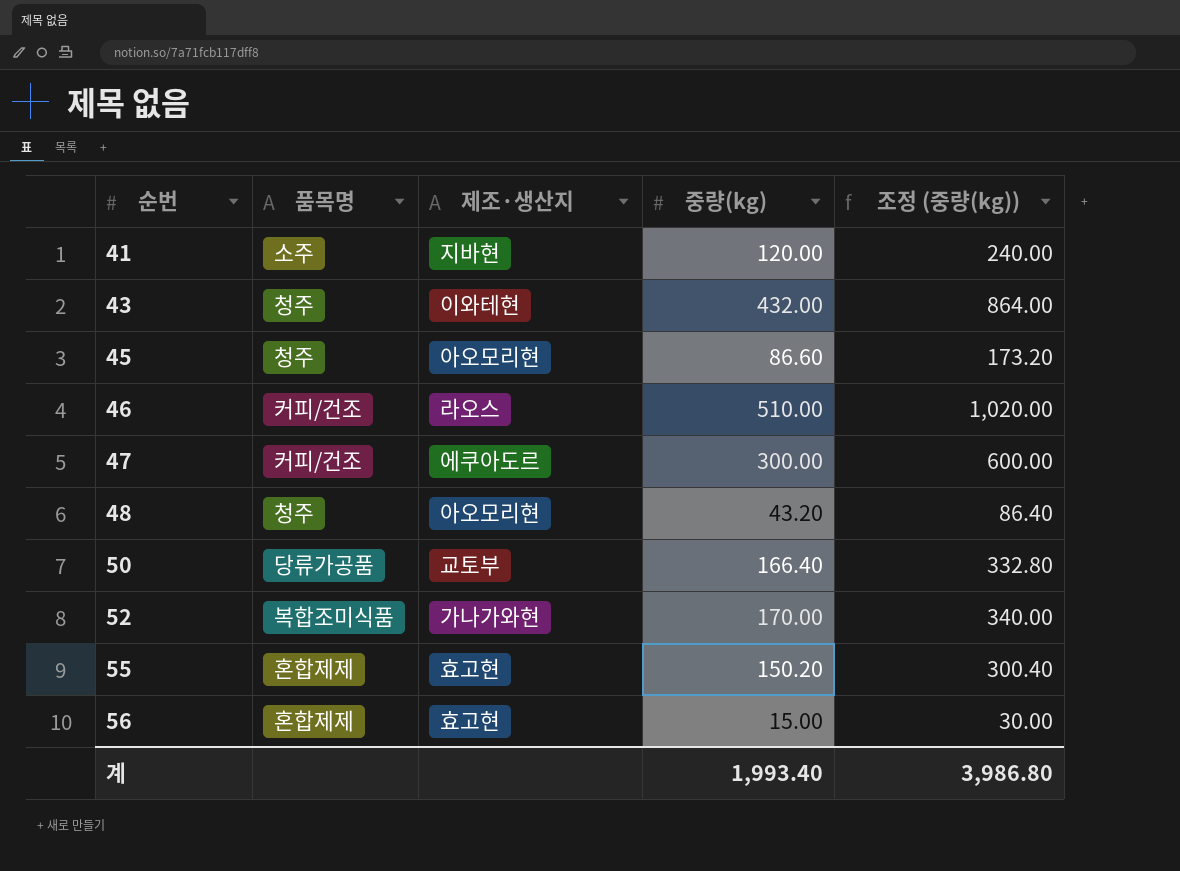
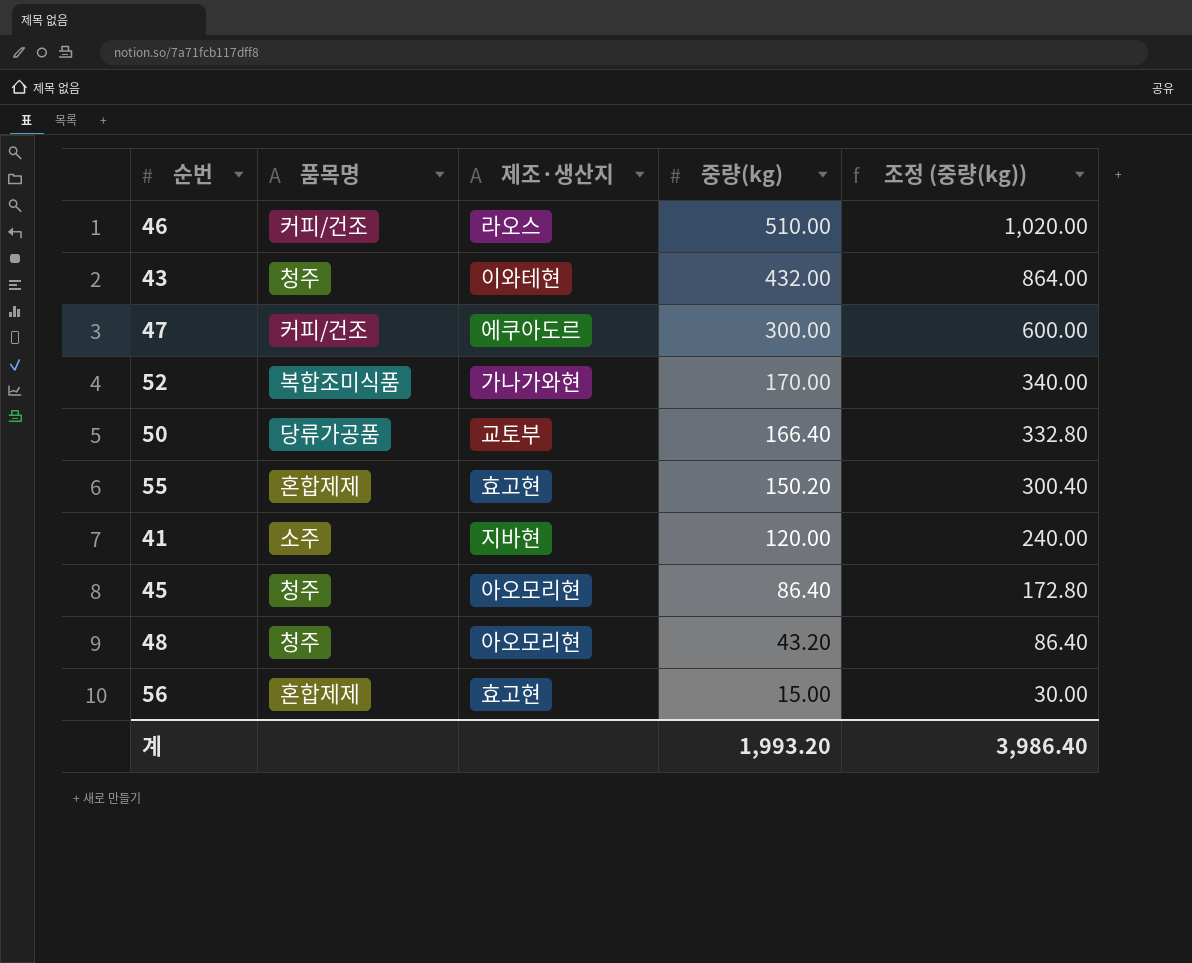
row order: 순번 ascending -> 중량(kg) descending
45 | 중량(kg): 86.60 -> 86.40
45 | 조정 (중량(kg)): 173.20 -> 172.80
계 | 중량(kg): 1,993.40 -> 1,993.20
계 | 조정 (중량(kg)): 3,986.80 -> 3,986.40

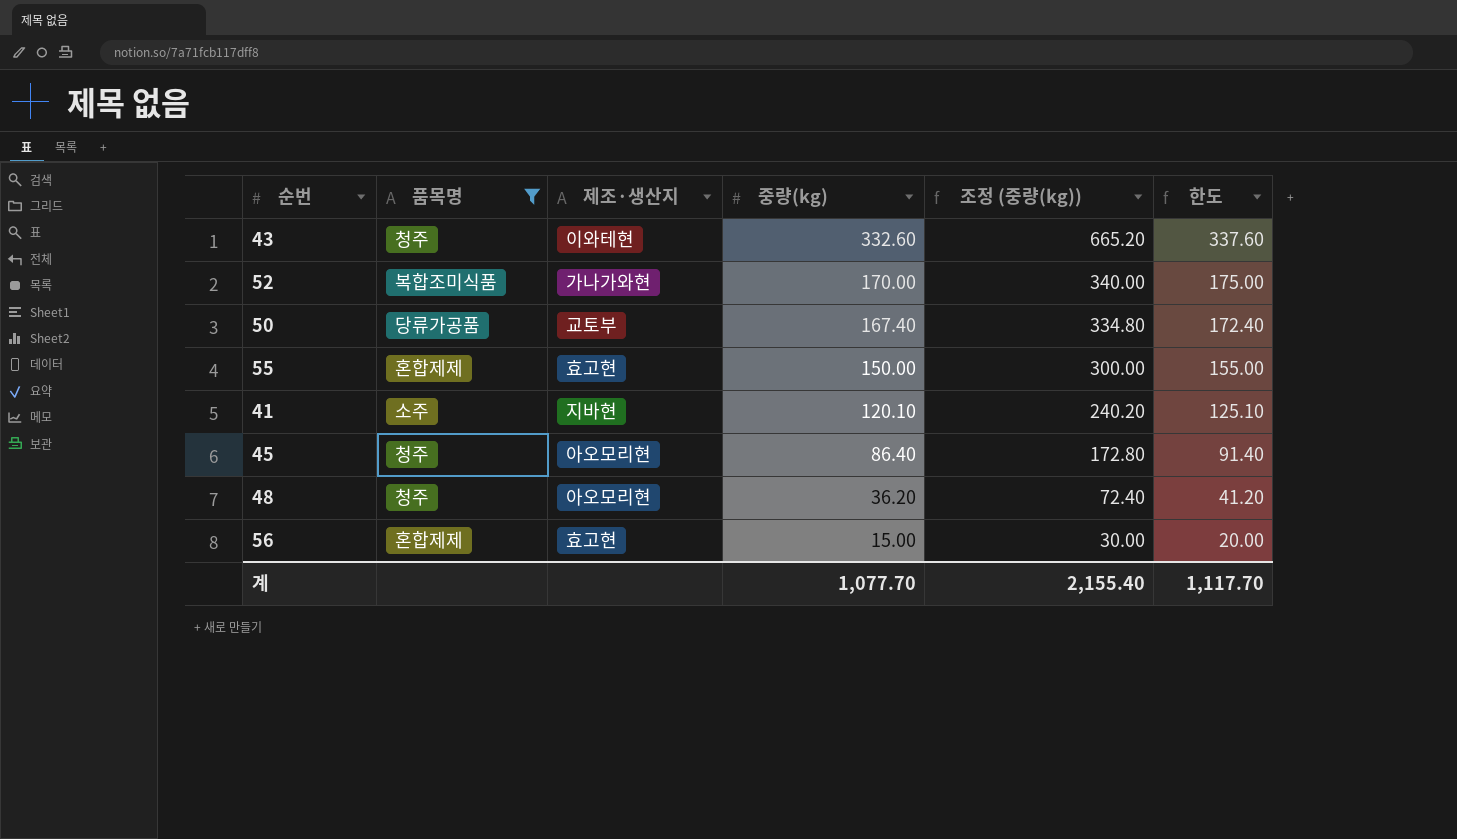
filter: none -> 품목명 != 커피/건조
column 한도 | formula: none -> [중량(kg)] + 5
43 | 중량(kg): 432.00 -> 332.60
43 | 조정 (중량(kg)): 864.00 -> 665.20
50 | 중량(kg): 166.40 -> 167.40
50 | 조정 (중량(kg)): 332.80 -> 334.80
55 | 중량(kg): 150.20 -> 150.00
55 | 조정 (중량(kg)): 300.40 -> 300.00
41 | 중량(kg): 120.00 -> 120.10
41 | 조정 (중량(kg)): 240.00 -> 240.20
48 | 중량(kg): 43.20 -> 36.20
48 | 조정 (중량(kg)): 86.40 -> 72.40
계 | 중량(kg): 1,993.20 -> 1,077.70
계 | 조정 (중량(kg)): 3,986.40 -> 2,155.40

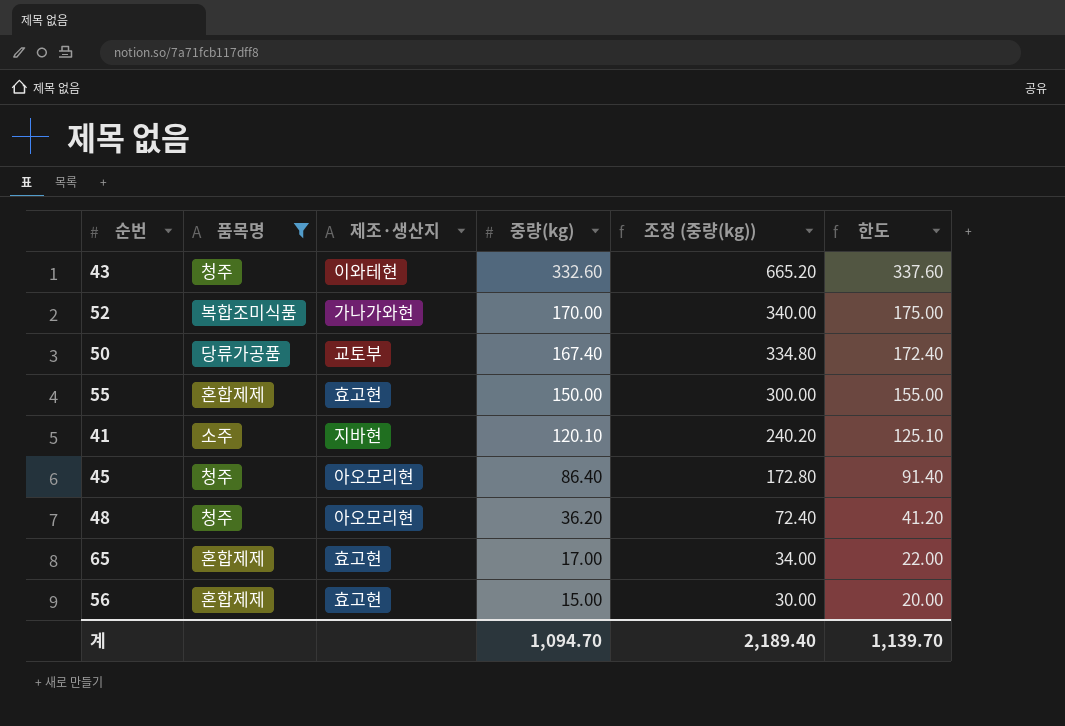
row 65: none -> 혼합제제 | 효고현 | 17.00 | 34.00 | 22.00
계 | 중량(kg): 1,077.70 -> 1,094.70
계 | 조정 (중량(kg)): 2,155.40 -> 2,189.40
계 | 한도: 1,117.70 -> 1,139.70

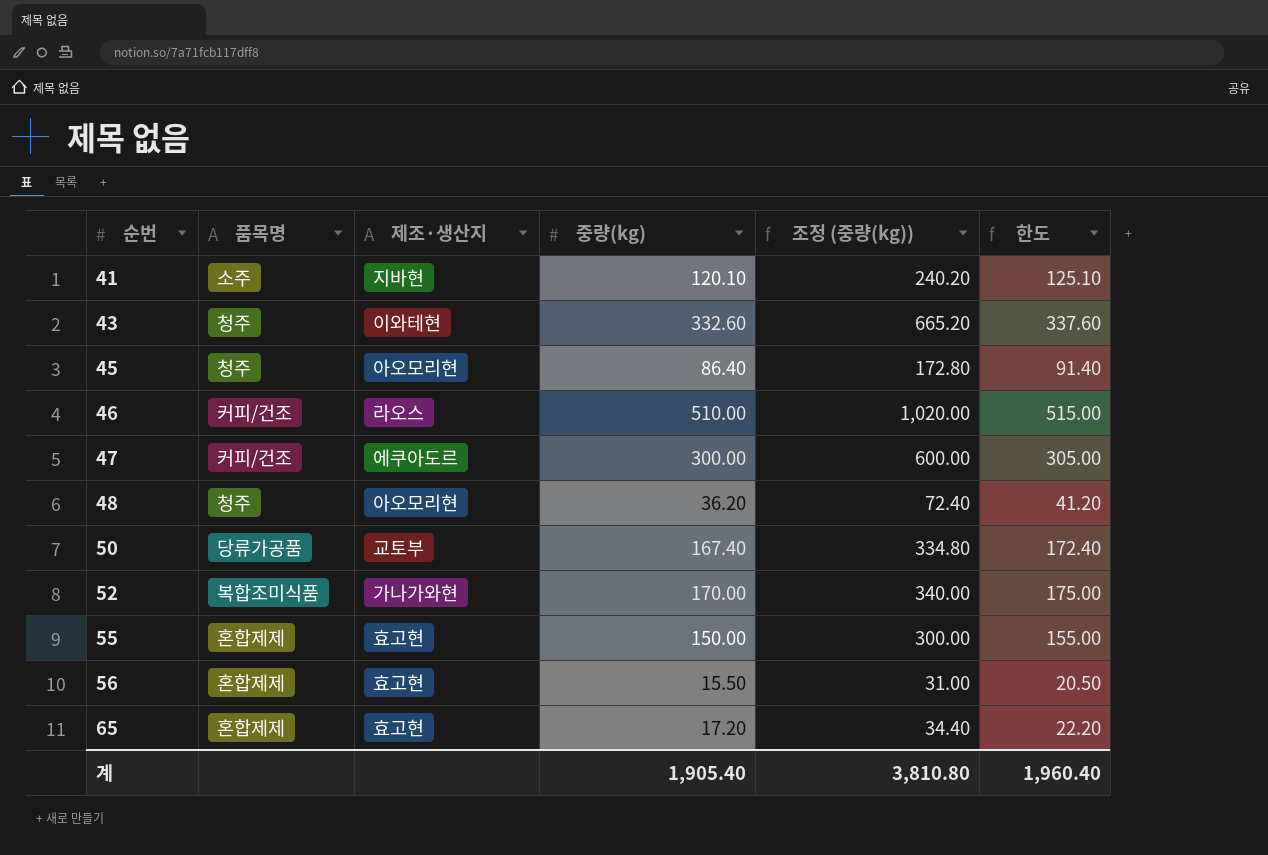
filter: 품목명 != 커피/건조 -> none
row order: 중량(kg) descending -> 순번 ascending
56 | 중량(kg): 15.00 -> 15.50
56 | 조정 (중량(kg)): 30.00 -> 31.00
56 | 한도: 20.00 -> 20.50
65 | 중량(kg): 17.00 -> 17.20
65 | 조정 (중량(kg)): 34.00 -> 34.40
65 | 한도: 22.00 -> 22.20
계 | 중량(kg): 1,094.70 -> 1,905.40
계 | 조정 (중량(kg)): 2,189.40 -> 3,810.80
계 | 한도: 1,139.70 -> 1,960.40

